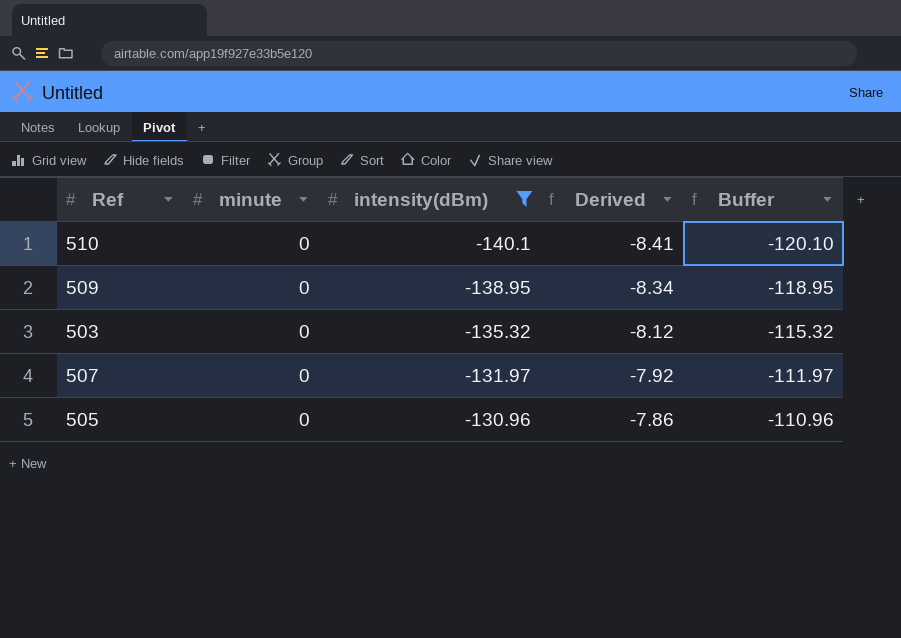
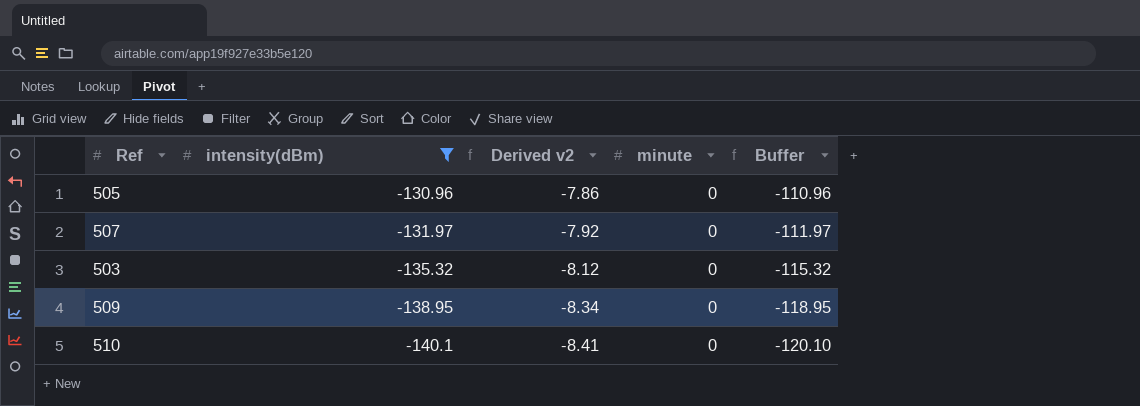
row order: intensity(dBm) ascending -> intensity(dBm) descending
column name: Derived -> Derived v2
column minute | position: 2 -> 4

